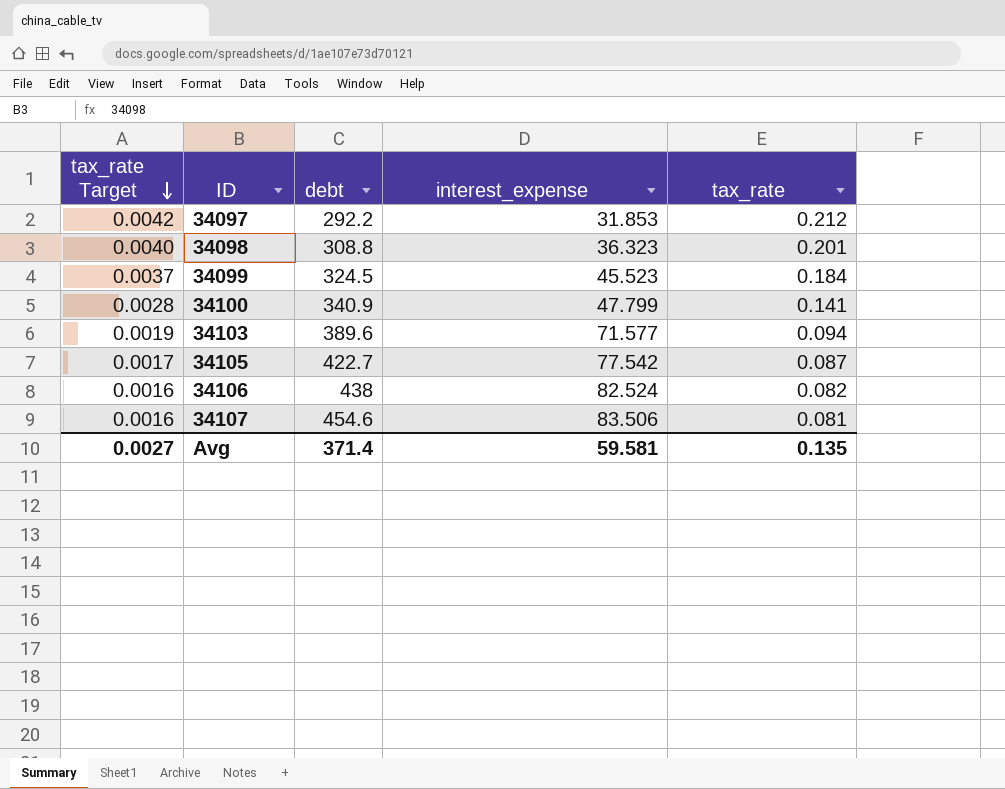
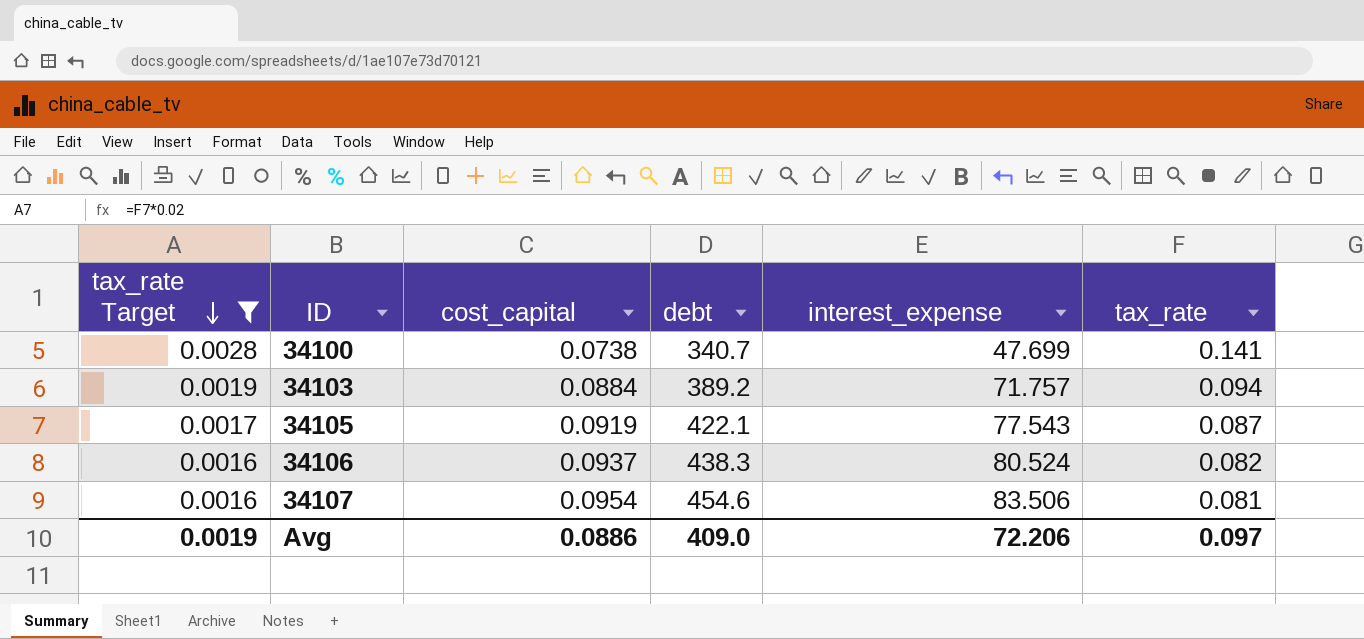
filter: none -> tax_rate Target <= 0.0028
column cost_capital | position: none -> 3
34100 | debt: 340.9 -> 340.7
34100 | interest_expense: 47.799 -> 47.699
34103 | debt: 389.6 -> 389.2
34103 | interest_expense: 71.577 -> 71.757
34105 | debt: 422.7 -> 422.1
34105 | interest_expense: 77.542 -> 77.543
34106 | debt: 438 -> 438.3
34106 | interest_expense: 82.524 -> 80.524
Avg | tax_rate Target: 0.0027 -> 0.0019
Avg | debt: 371.4 -> 409.0
Avg | interest_expense: 59.581 -> 72.206
Avg | tax_rate: 0.135 -> 0.097

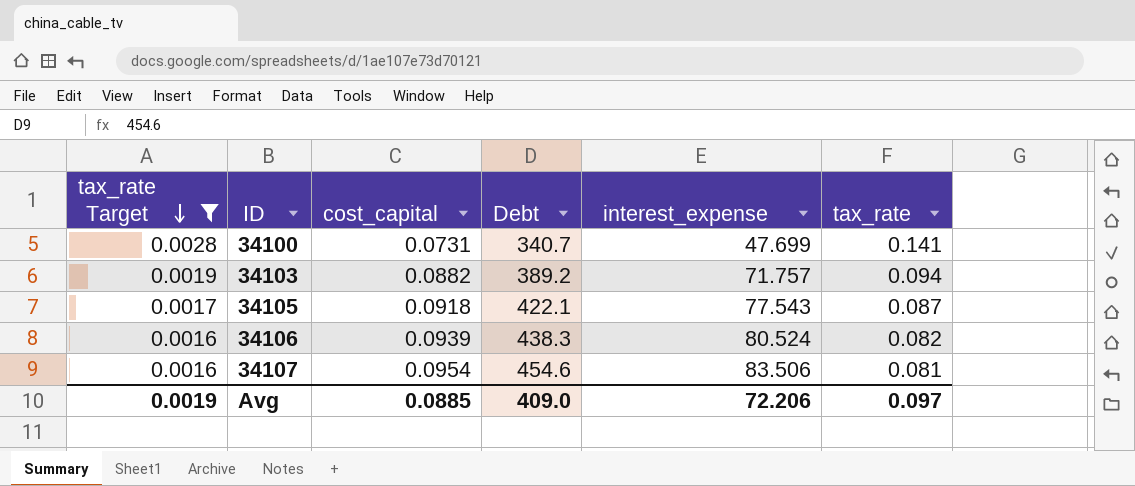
column name: debt -> Debt
34100 | cost_capital: 0.0738 -> 0.0731
34103 | cost_capital: 0.0884 -> 0.0882
34105 | cost_capital: 0.0919 -> 0.0918
34106 | cost_capital: 0.0937 -> 0.0939
Avg | cost_capital: 0.0886 -> 0.0885

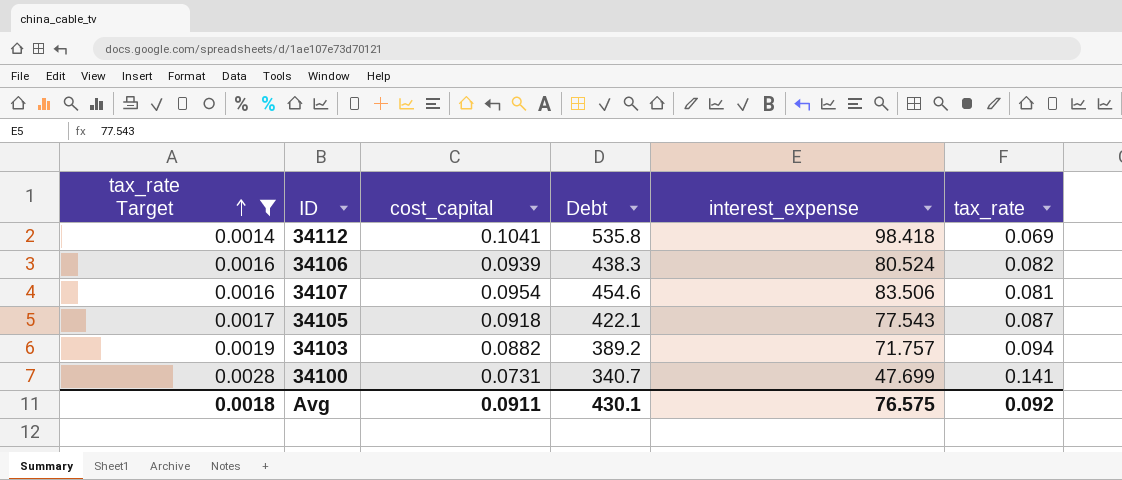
row order: tax_rate Target descending -> tax_rate Target ascending
row 34112: none -> 0.0014 | 0.1041 | 535.8 | 98.418 | 0.069
Avg | tax_rate Target: 0.0019 -> 0.0018
Avg | cost_capital: 0.0885 -> 0.0911
Avg | Debt: 409.0 -> 430.1
Avg | interest_expense: 72.206 -> 76.575
Avg | tax_rate: 0.097 -> 0.092

